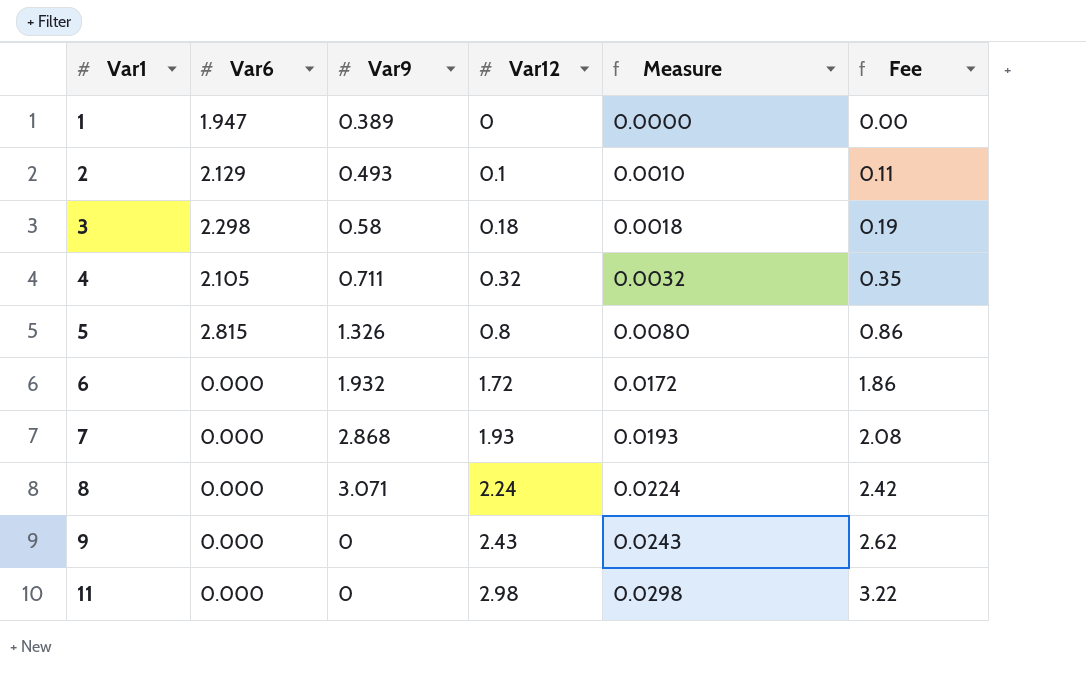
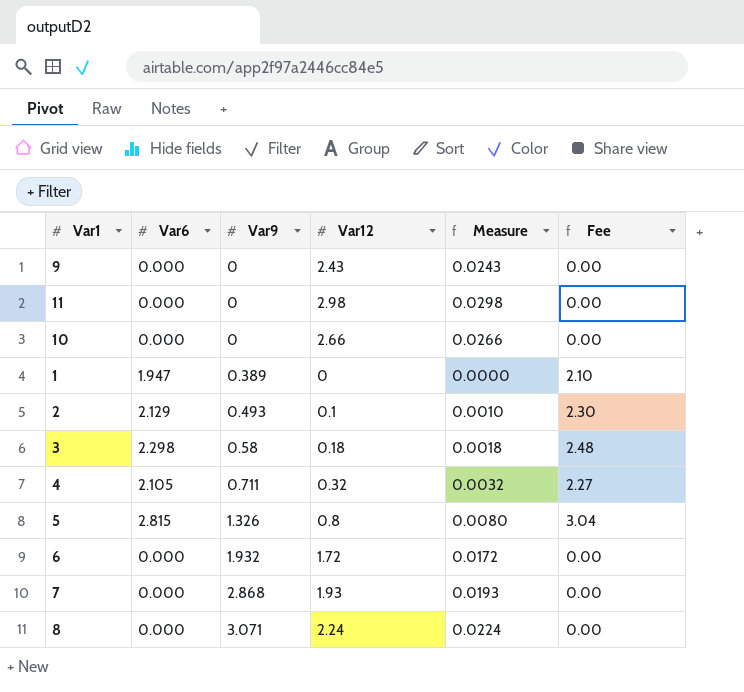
row order: Var1 ascending -> Var9 ascending
column Fee | formula: [Var12] * 1.08 -> [Var6] * 1.08
row 10: none -> 0.000 | 0 | 2.66 | 0.0266 | 0.00

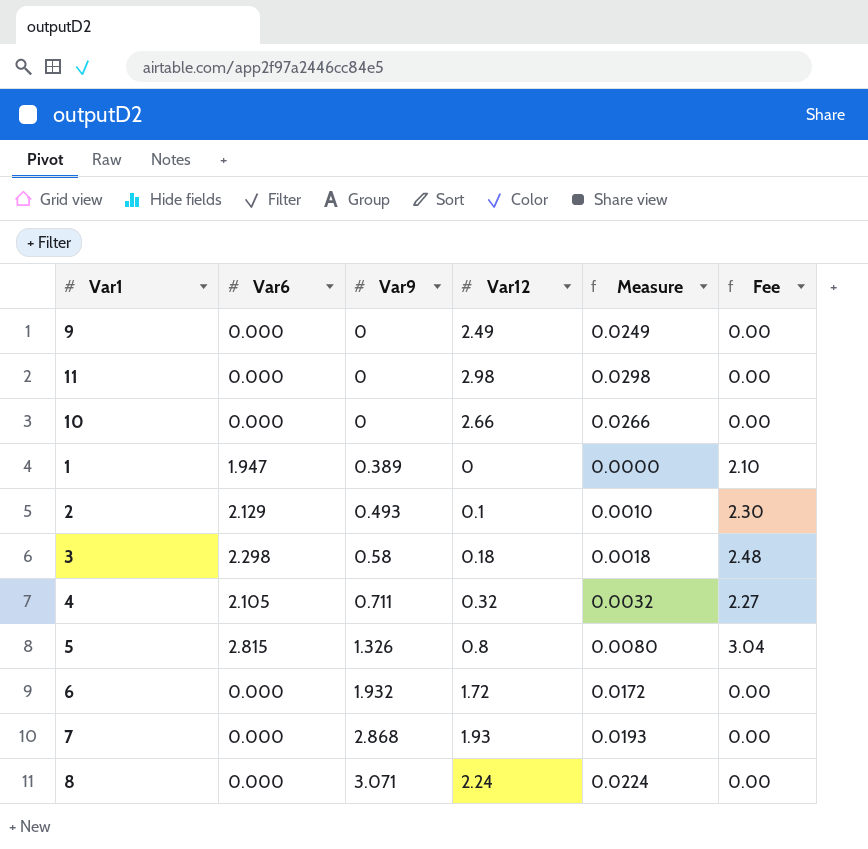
9 | Var12: 2.43 -> 2.49
9 | Measure: 0.0243 -> 0.0249

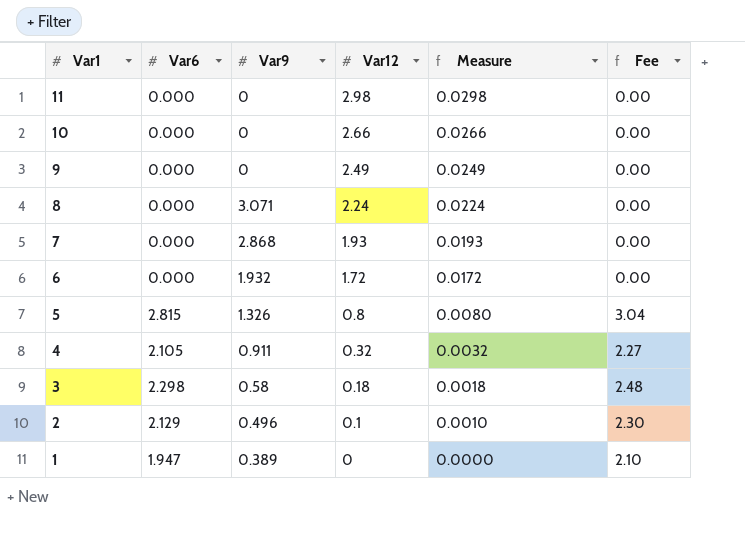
row order: Var9 ascending -> Var1 descending
4 | Var9: 0.711 -> 0.911
2 | Var9: 0.493 -> 0.496

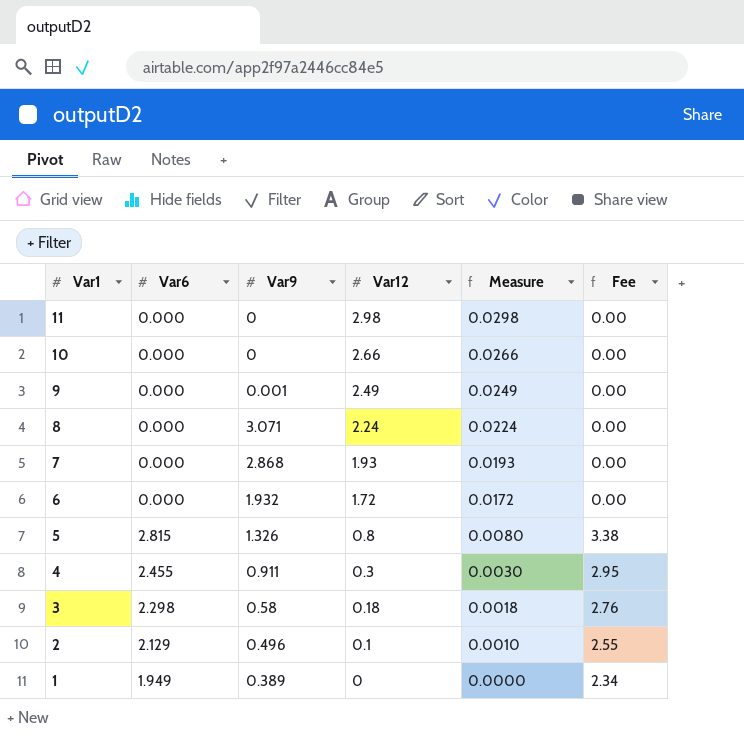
column Fee | formula: [Var6] * 1.08 -> [Var6] * 1.2
9 | Var9: 0 -> 0.001
4 | Var6: 2.105 -> 2.455
4 | Var12: 0.32 -> 0.3
4 | Measure: 0.0032 -> 0.0030
1 | Var6: 1.947 -> 1.949

